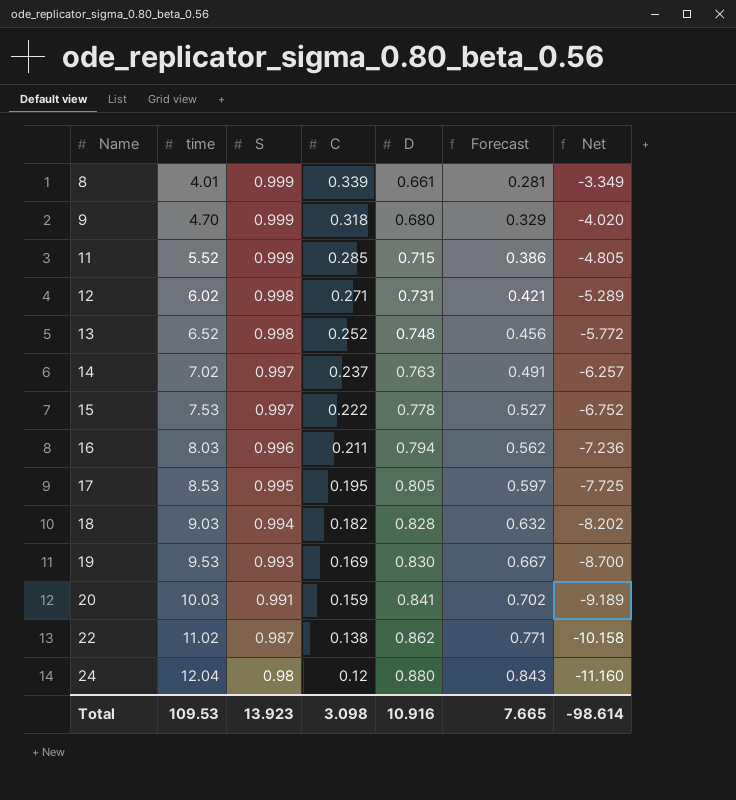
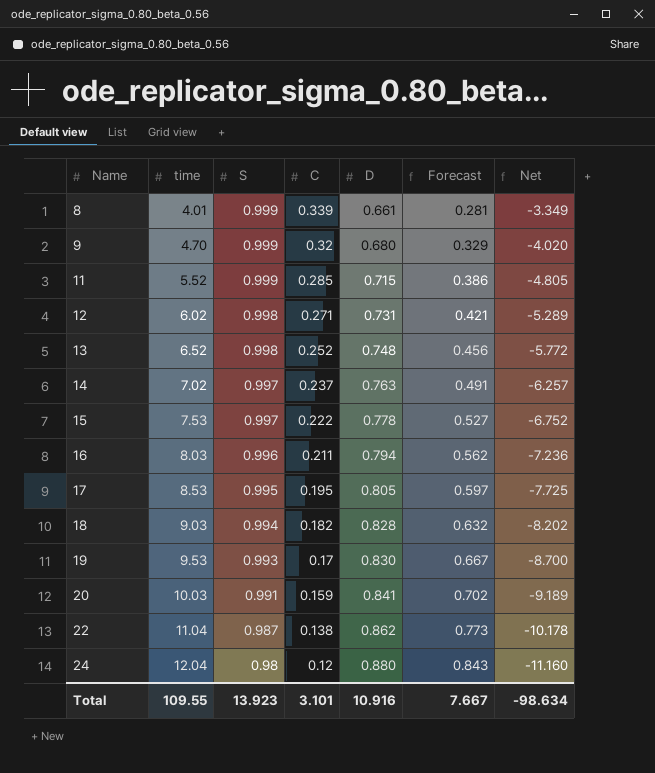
9 | C: 0.318 -> 0.32
19 | C: 0.169 -> 0.17
22 | time: 11.02 -> 11.04
22 | Forecast: 0.771 -> 0.773
22 | Net: -10.158 -> -10.178
Total | time: 109.53 -> 109.55
Total | C: 3.098 -> 3.101
Total | Forecast: 7.665 -> 7.667
Total | Net: -98.614 -> -98.634

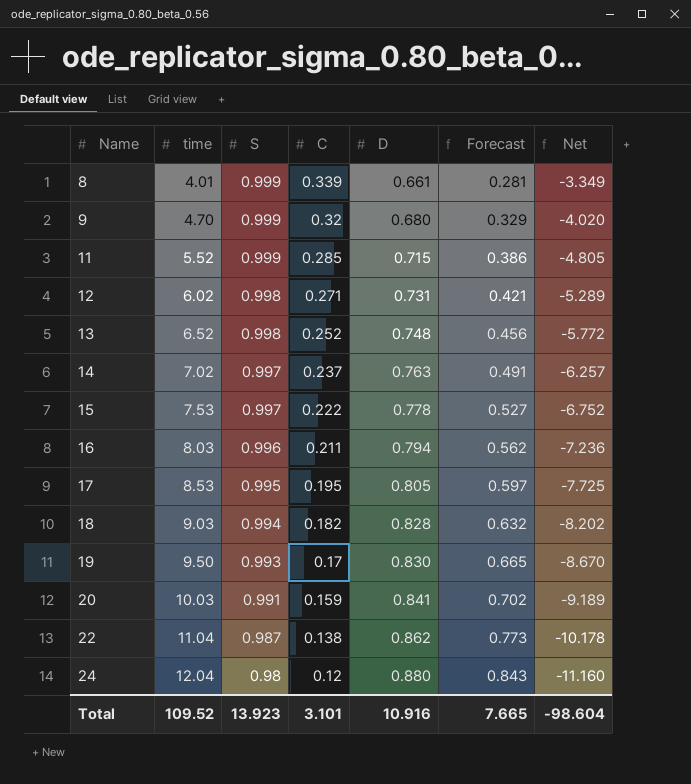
19 | time: 9.53 -> 9.50
19 | Forecast: 0.667 -> 0.665
19 | Net: -8.700 -> -8.670
Total | time: 109.55 -> 109.52
Total | Forecast: 7.667 -> 7.665
Total | Net: -98.634 -> -98.604

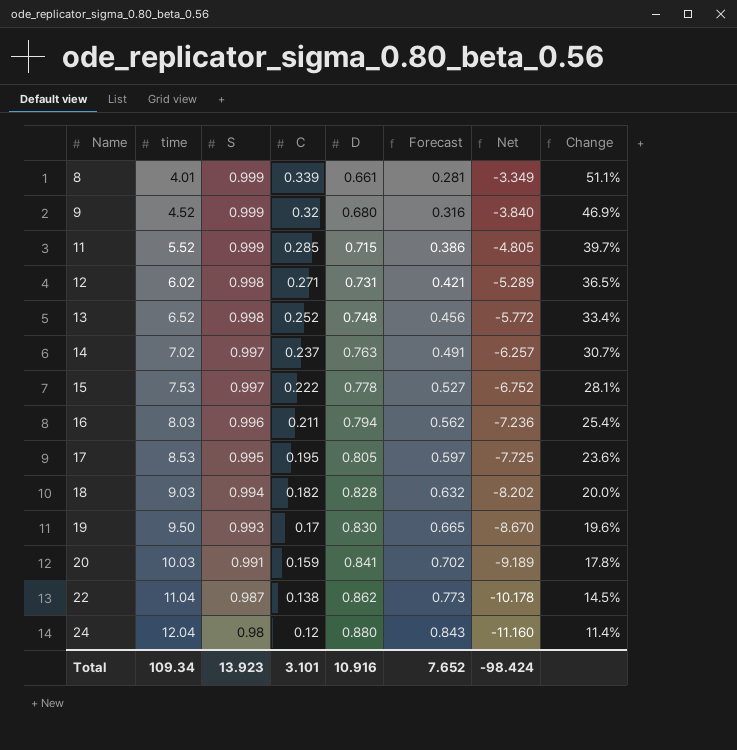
column Change | formula: none -> ([S] - [D]) / [D]
9 | time: 4.70 -> 4.52
9 | Forecast: 0.329 -> 0.316
9 | Net: -4.020 -> -3.840
Total | time: 109.52 -> 109.34
Total | Forecast: 7.665 -> 7.652
Total | Net: -98.604 -> -98.424

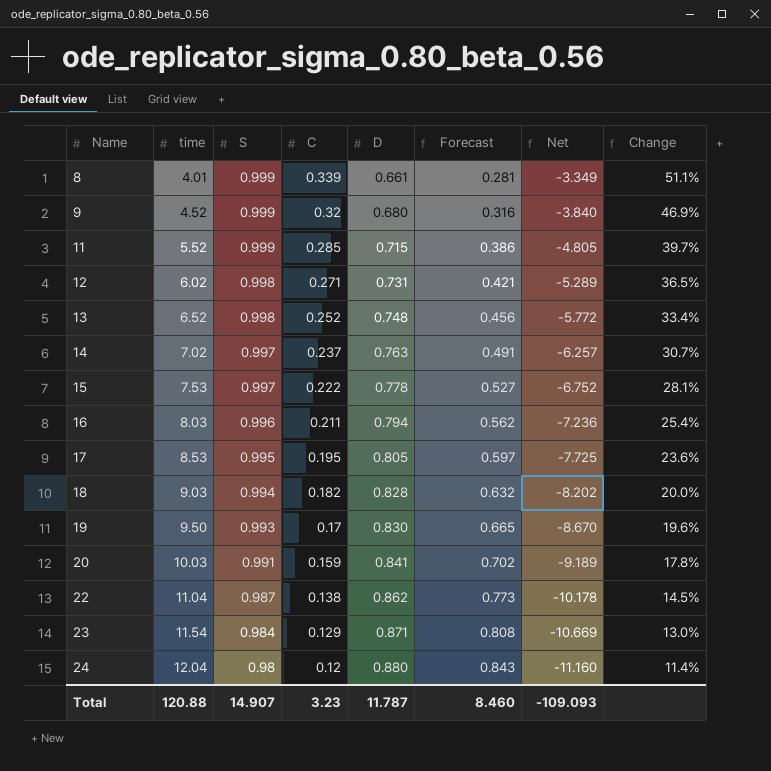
row 23: none -> 11.54 | 0.984 | 0.129 | 0.871 | 0.808 | -10.669 | 13.0%
Total | time: 109.34 -> 120.88
Total | S: 13.923 -> 14.907
Total | C: 3.101 -> 3.23
Total | D: 10.916 -> 11.787
Total | Forecast: 7.652 -> 8.460
Total | Net: -98.424 -> -109.093

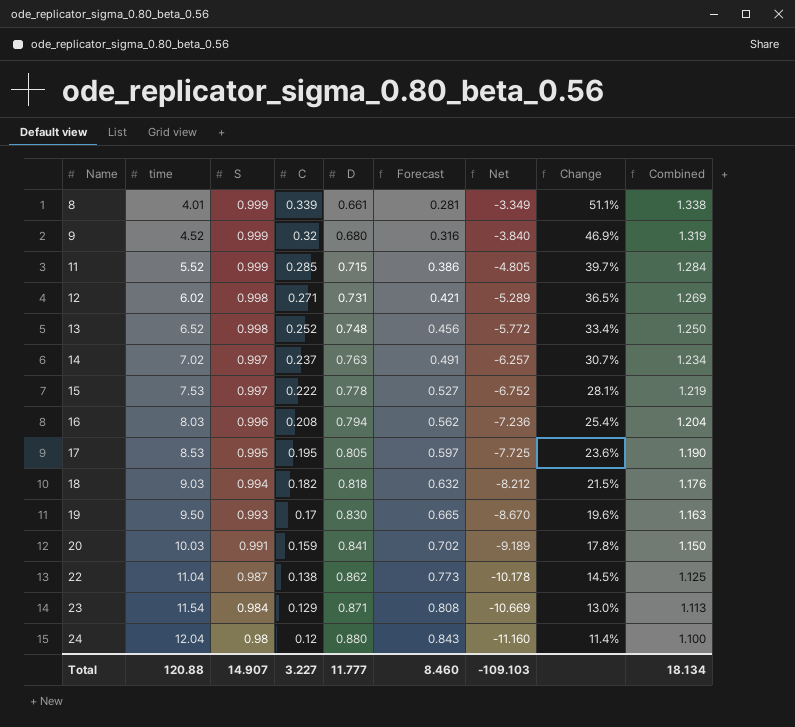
column Combined | formula: none -> [S] + [C]
16 | C: 0.211 -> 0.208
18 | D: 0.828 -> 0.818
18 | Net: -8.202 -> -8.212
18 | Change: 20.0% -> 21.5%
Total | C: 3.23 -> 3.227
Total | D: 11.787 -> 11.777
Total | Net: -109.093 -> -109.103

